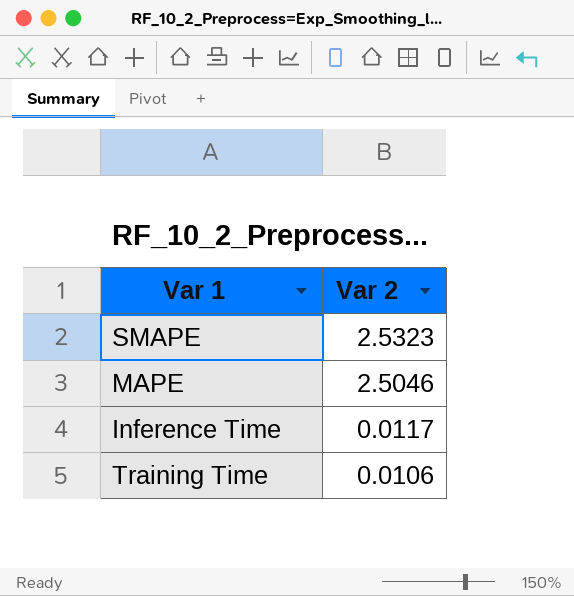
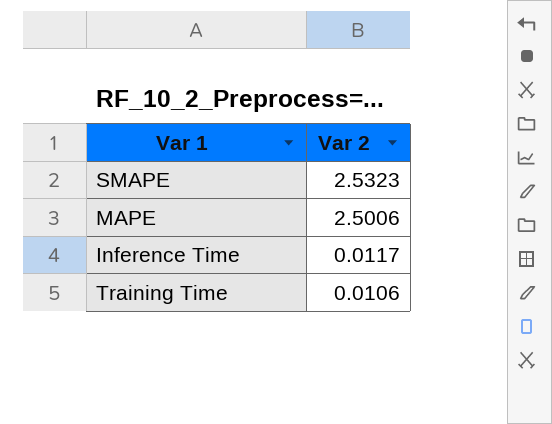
MAPE | Var 2: 2.5046 -> 2.5006

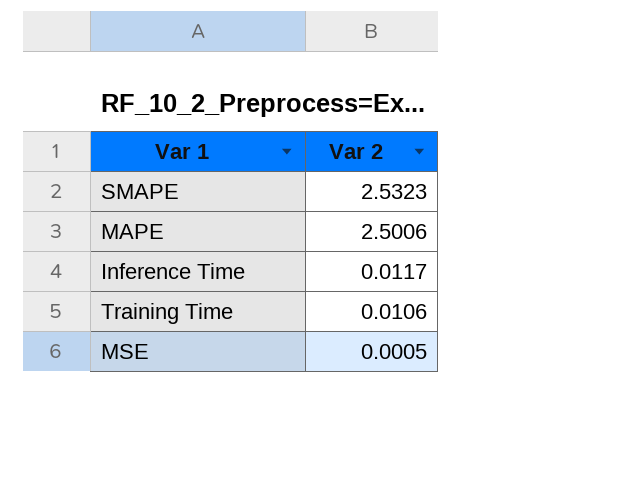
row MSE: none -> 0.0005

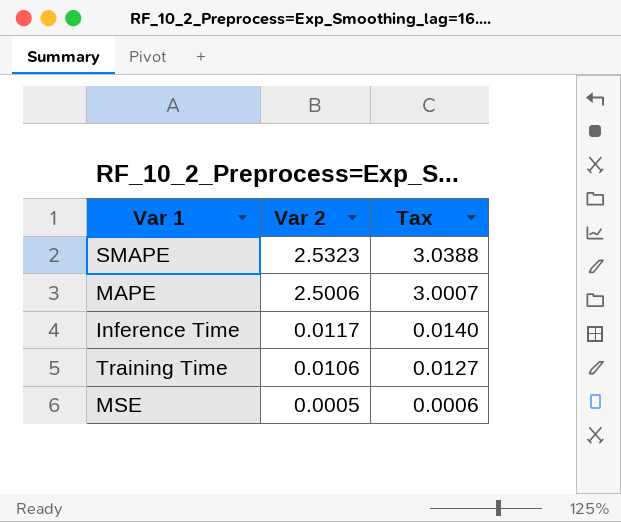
column Tax | formula: none -> [Var 2] * 1.2

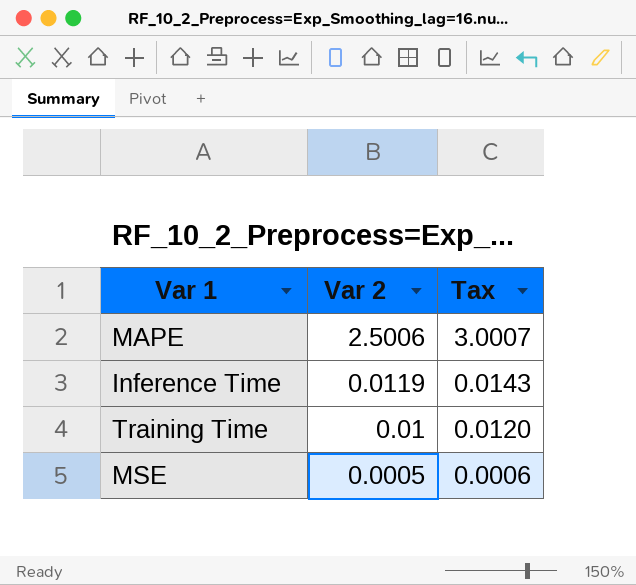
row SMAPE: 2.5323 | 3.0388 -> none
Inference Time | Var 2: 0.0117 -> 0.0119
Inference Time | Tax: 0.0140 -> 0.0143
Training Time | Var 2: 0.0106 -> 0.01
Training Time | Tax: 0.0127 -> 0.0120

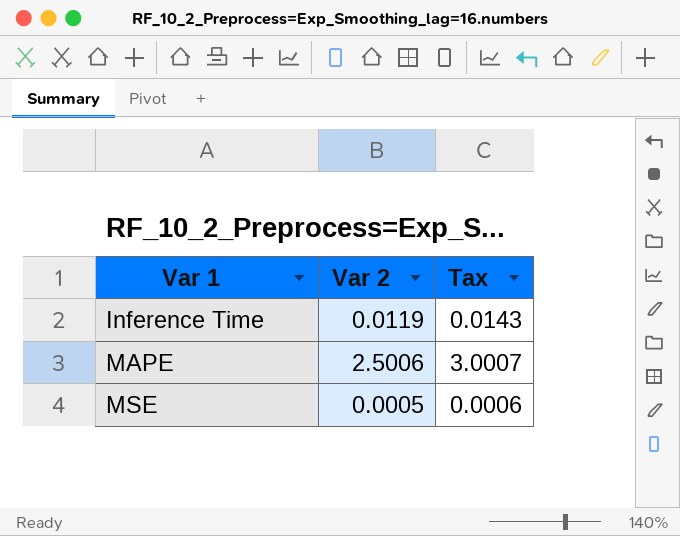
row order: Var 2 descending -> Var 1 ascending
row Training Time: 0.01 | 0.0120 -> none

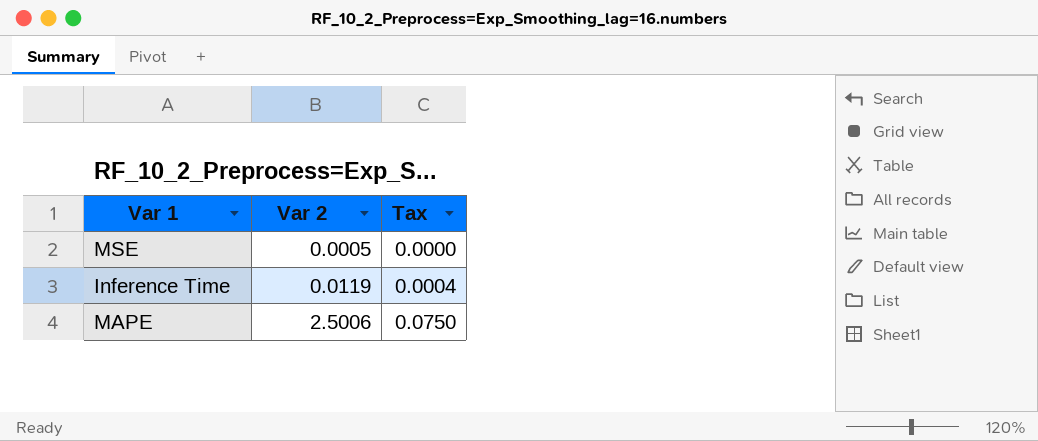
row order: Var 1 ascending -> Var 2 ascending
column Tax | formula: [Var 2] * 1.2 -> [Var 2] * 0.03

